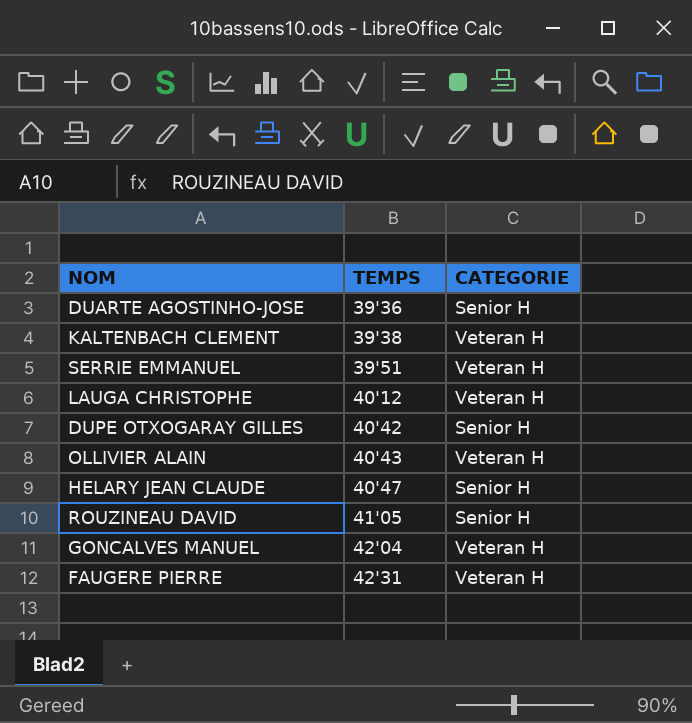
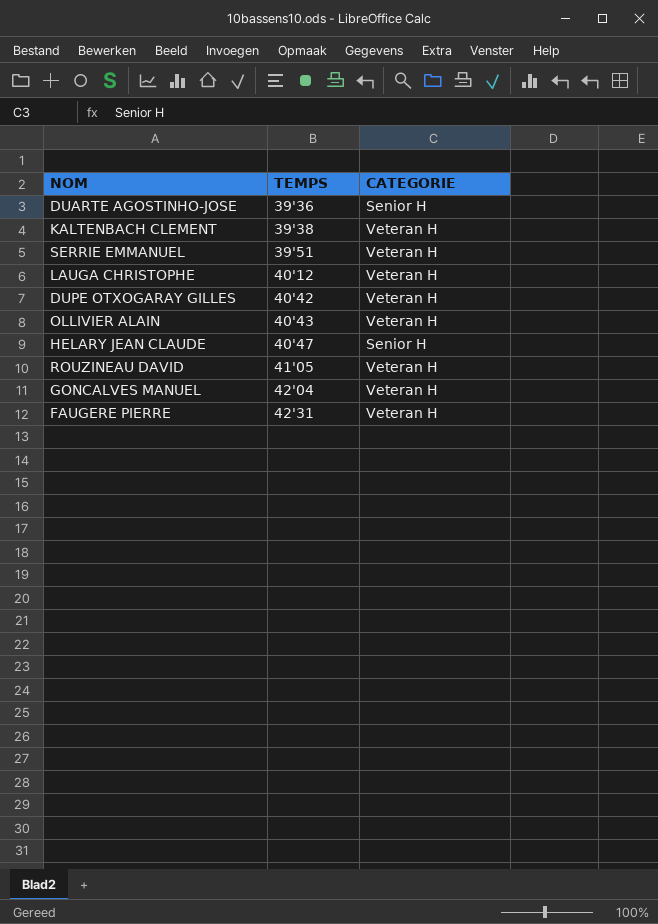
DUPE OTXOGARAY GILLES | CATEGORIE: Senior H -> Veteran H
ROUZINEAU DAVID | CATEGORIE: Senior H -> Veteran H

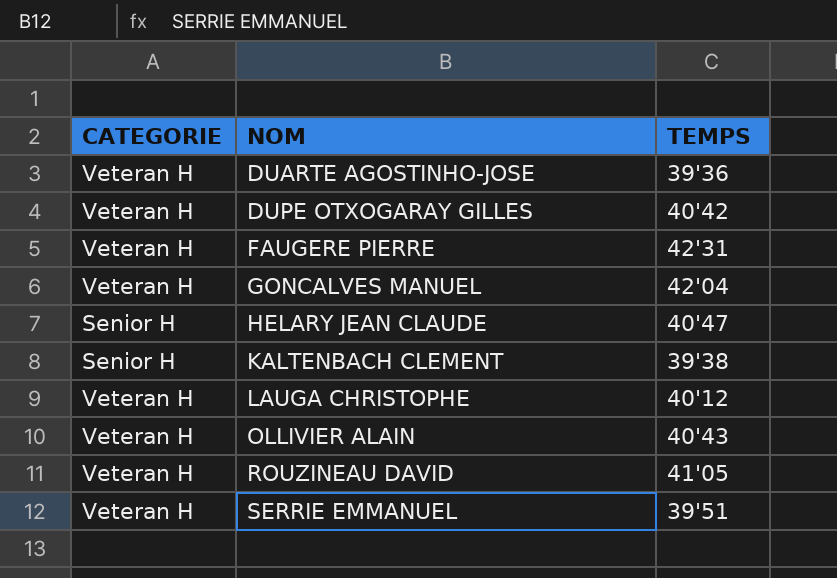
row order: TEMPS ascending -> NOM ascending
column CATEGORIE | position: 3 -> 1
DUARTE AGOSTINHO-JOSE | CATEGORIE: Senior H -> Veteran H
KALTENBACH CLEMENT | CATEGORIE: Veteran H -> Senior H

